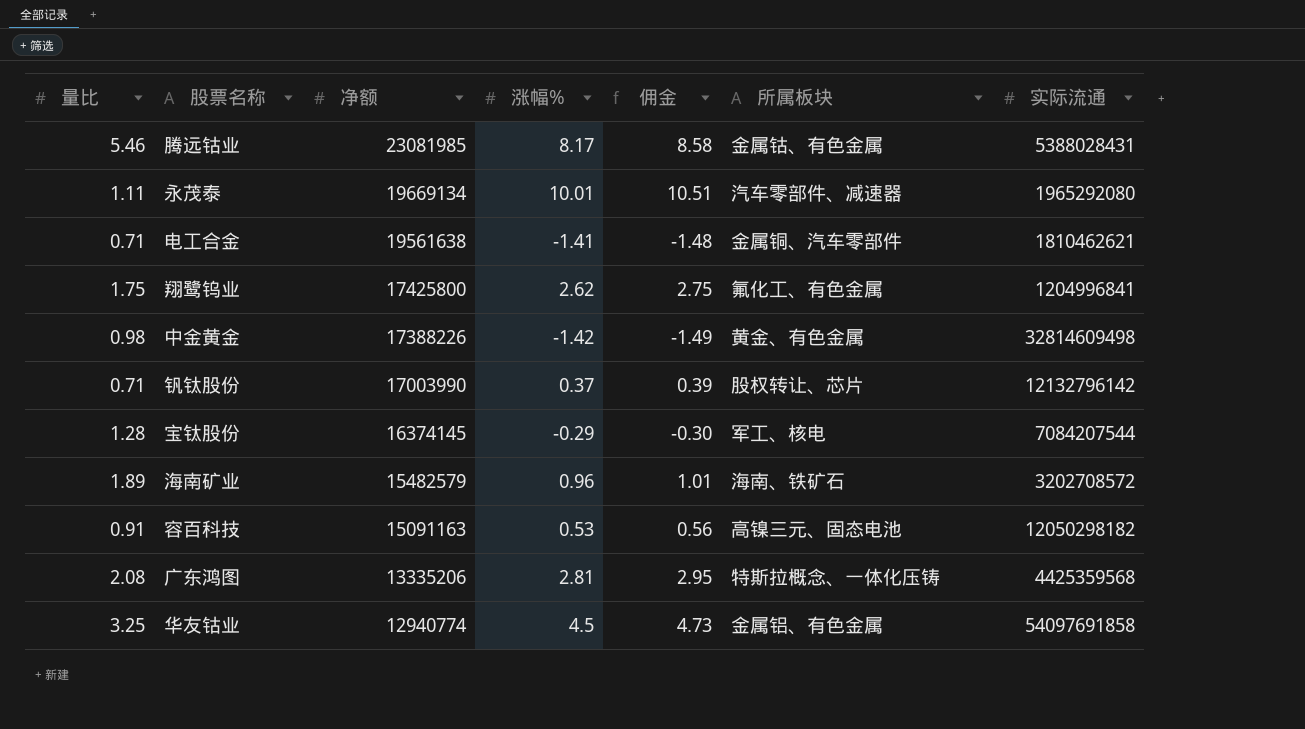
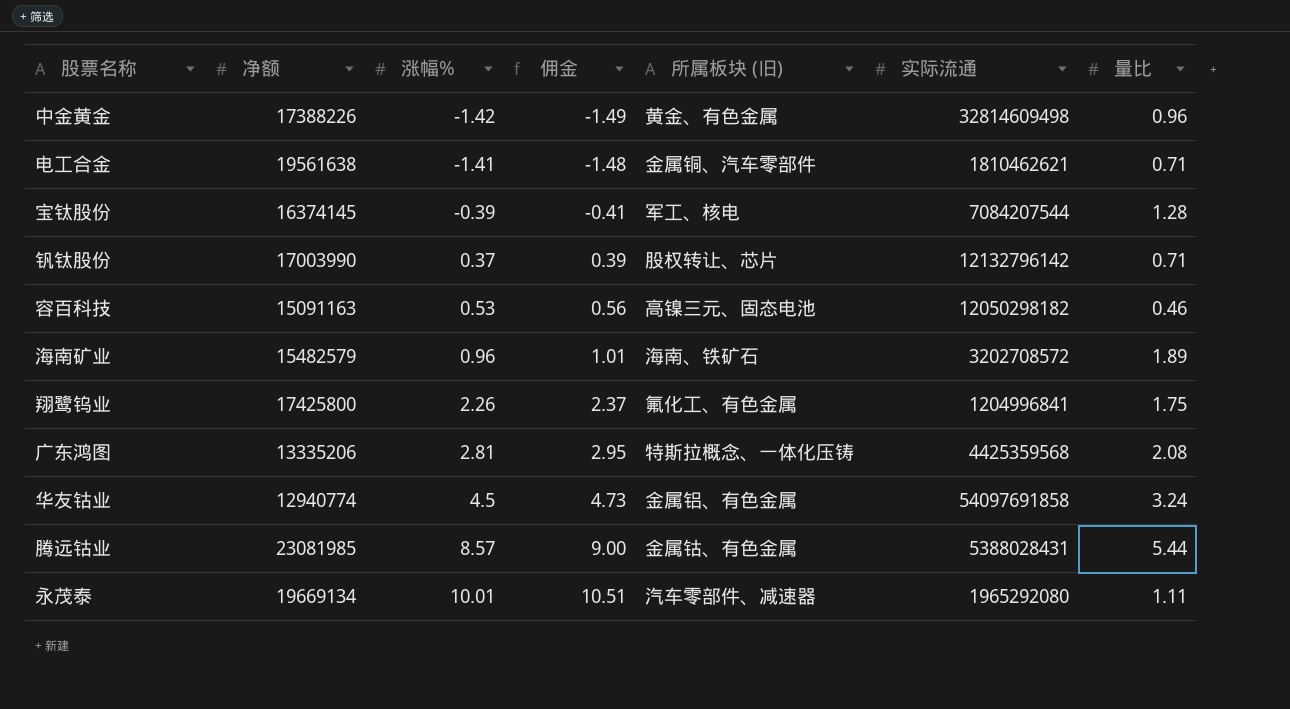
row order: 净额 descending -> 涨幅% ascending
column name: 所属板块 -> 所属板块 (旧)
column 量比 | position: 1 -> 7
中金黄金 | 量比: 0.98 -> 0.96
宝钛股份 | 涨幅%: -0.29 -> -0.39
宝钛股份 | 佣金: -0.30 -> -0.41
容百科技 | 量比: 0.91 -> 0.46
翔鹭钨业 | 涨幅%: 2.62 -> 2.26
翔鹭钨业 | 佣金: 2.75 -> 2.37
华友钴业 | 量比: 3.25 -> 3.24
腾远钴业 | 涨幅%: 8.17 -> 8.57
腾远钴业 | 佣金: 8.58 -> 9.00
腾远钴业 | 量比: 5.46 -> 5.44

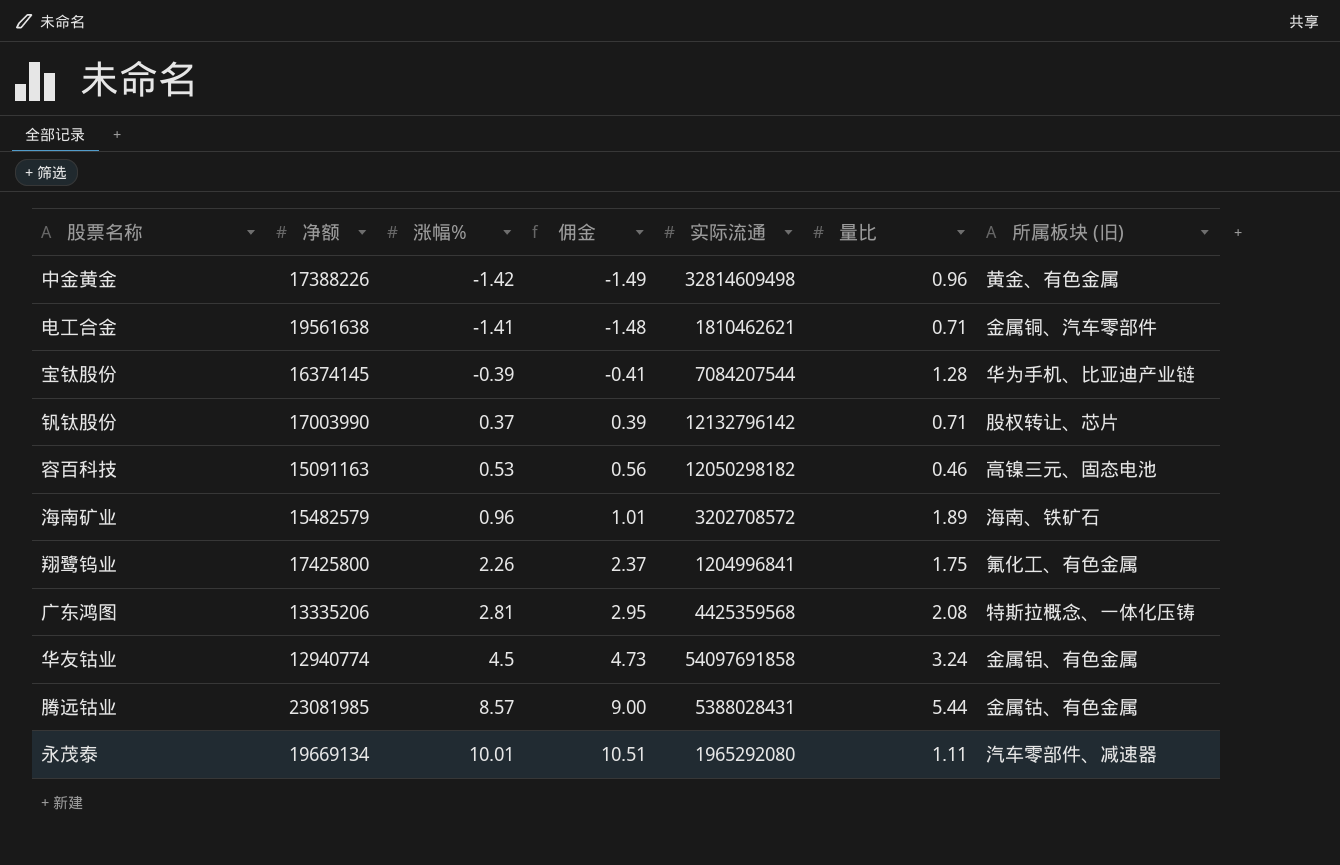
column 所属板块 (旧) | position: 5 -> 7
宝钛股份 | 所属板块 (旧): 军工、核电 -> 华为手机、比亚迪产业链

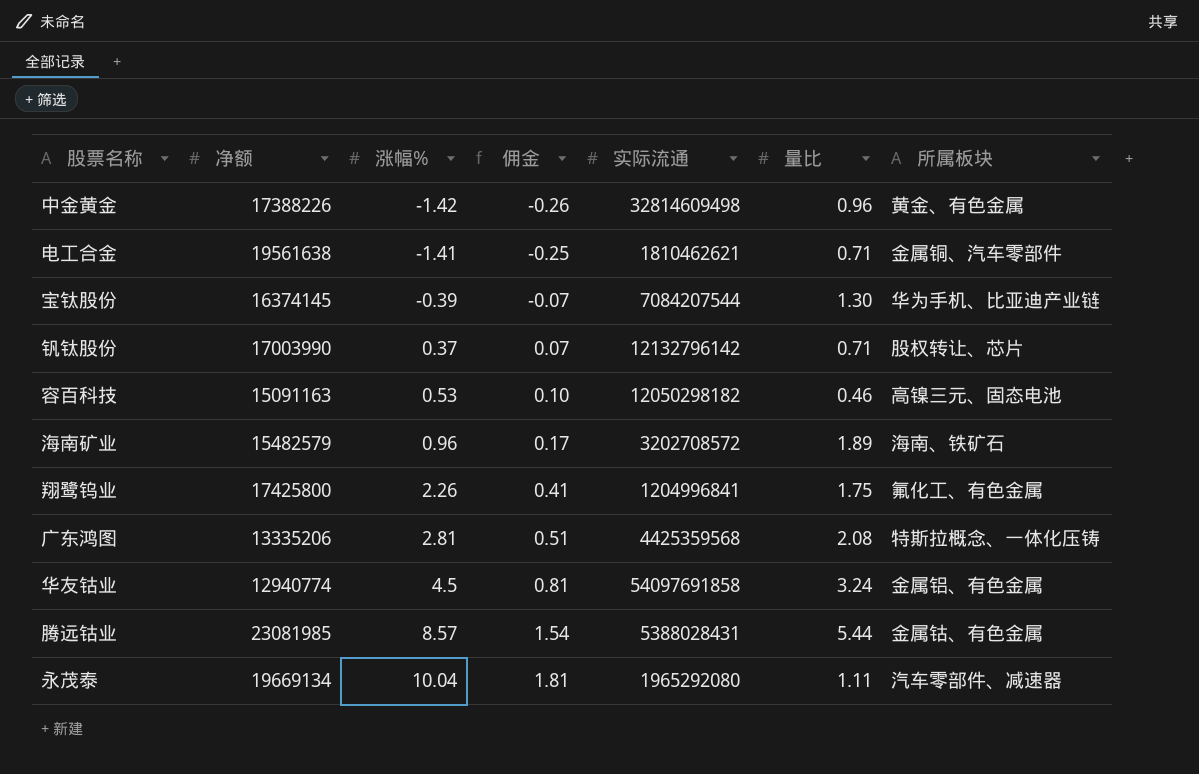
column 佣金 | formula: [涨幅%] * 1.05 -> [涨幅%] * 0.18
column name: 所属板块 (旧) -> 所属板块
宝钛股份 | 量比: 1.28 -> 1.30
永茂泰 | 涨幅%: 10.01 -> 10.04

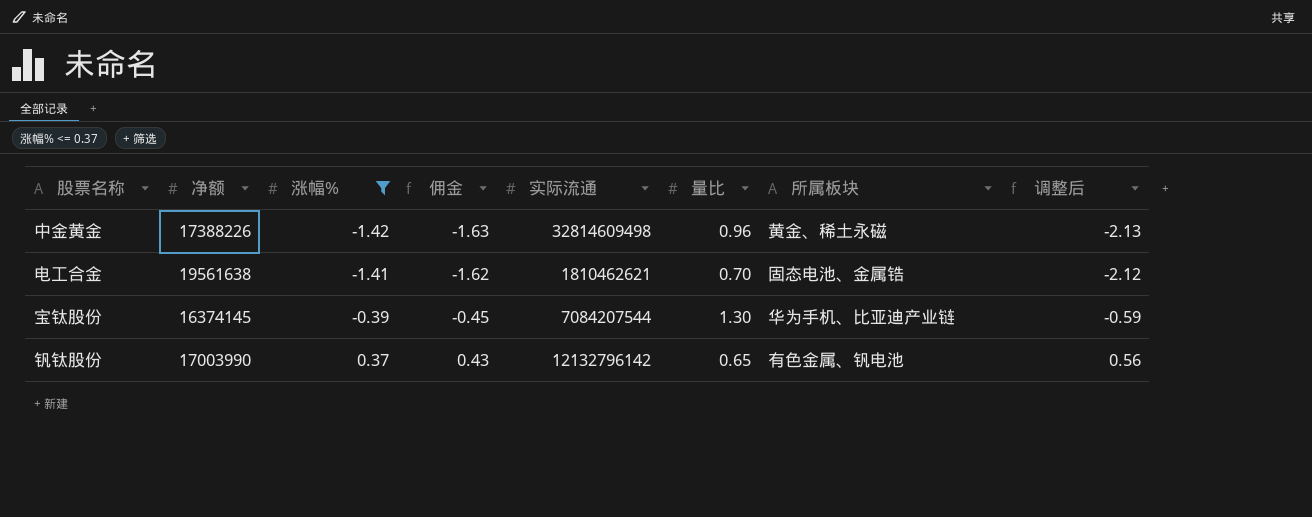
filter: none -> 涨幅% <= 0.37
column 佣金 | formula: [涨幅%] * 0.18 -> [涨幅%] * 1.15
column 调整后 | formula: none -> [涨幅%] * 1.5
中金黄金 | 所属板块: 黄金、有色金属 -> 黄金、稀土永磁
电工合金 | 量比: 0.71 -> 0.70
电工合金 | 所属板块: 金属铜、汽车零部件 -> 固态电池、金属锆
钒钛股份 | 量比: 0.71 -> 0.65
钒钛股份 | 所属板块: 股权转让、芯片 -> 有色金属、钒电池

